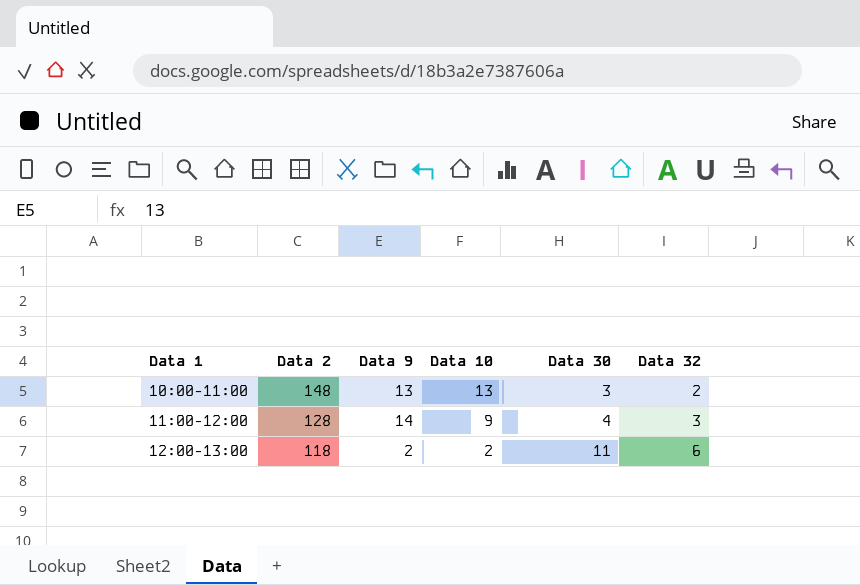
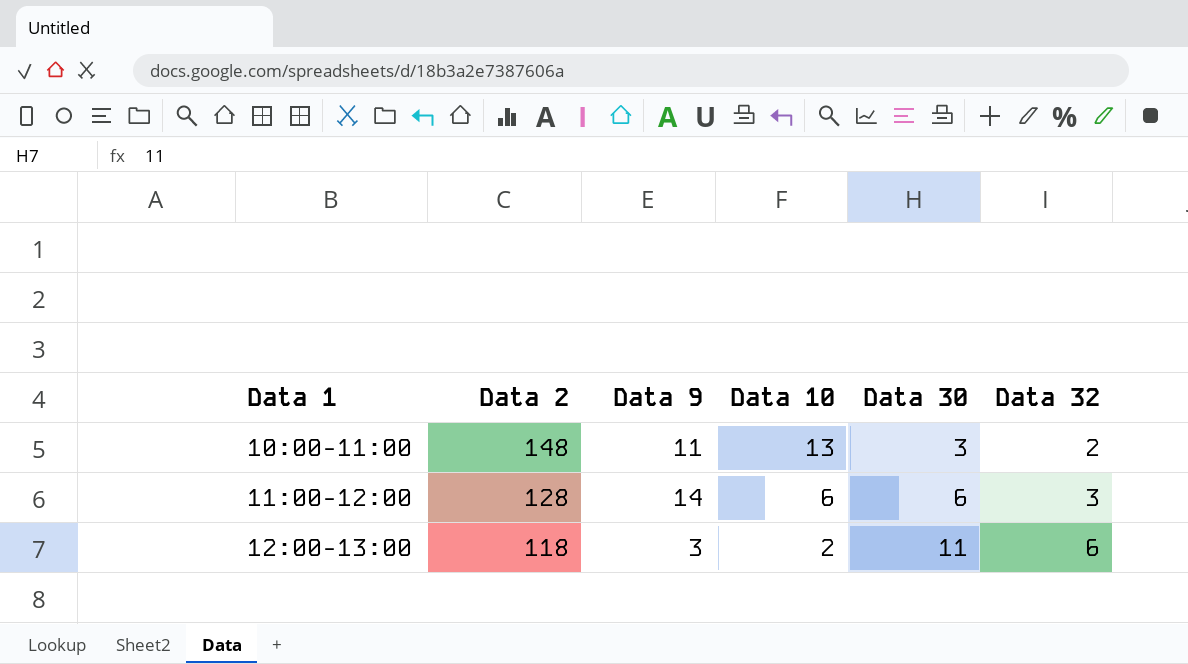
10:00-11:00 | Data 9: 13 -> 11
11:00-12:00 | Data 10: 9 -> 6
11:00-12:00 | Data 30: 4 -> 6
12:00-13:00 | Data 9: 2 -> 3

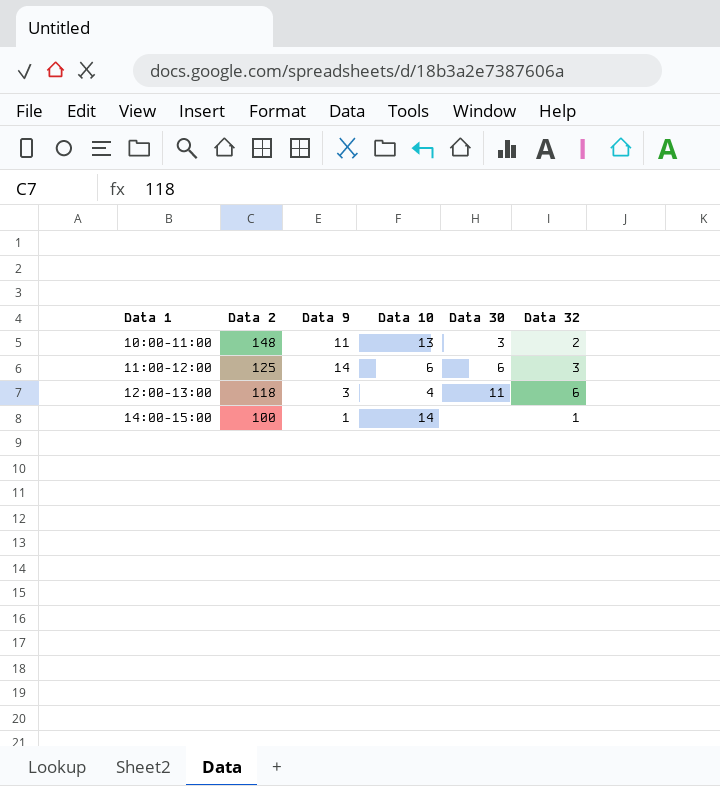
11:00-12:00 | Data 2: 128 -> 125
12:00-13:00 | Data 10: 2 -> 4
row 14:00-15:00: none -> 100 | 1 | 14 | none | 1

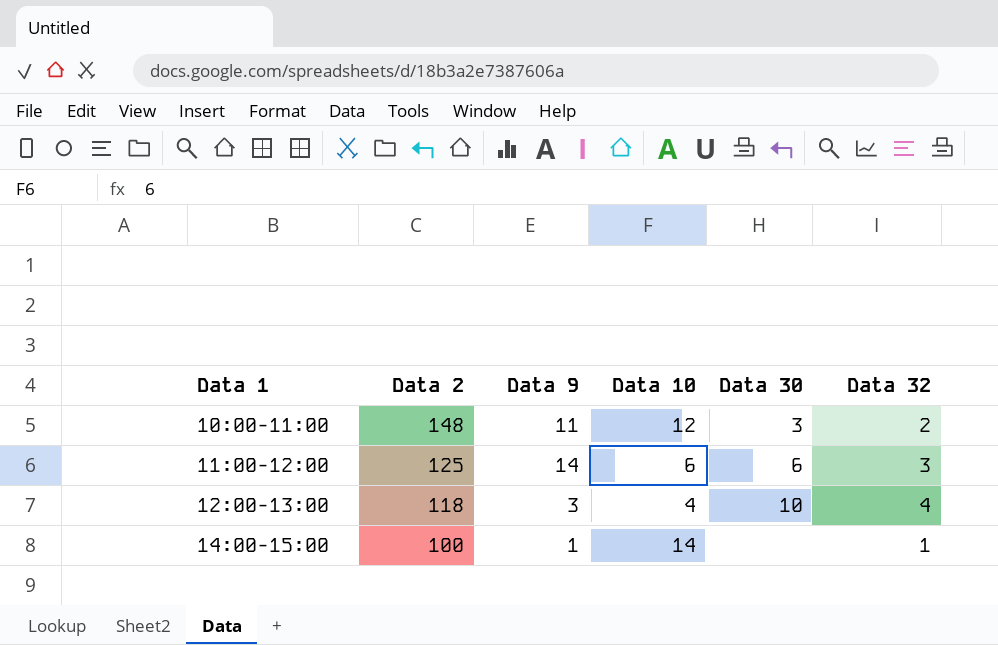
10:00-11:00 | Data 10: 13 -> 12
12:00-13:00 | Data 30: 11 -> 10
12:00-13:00 | Data 32: 6 -> 4

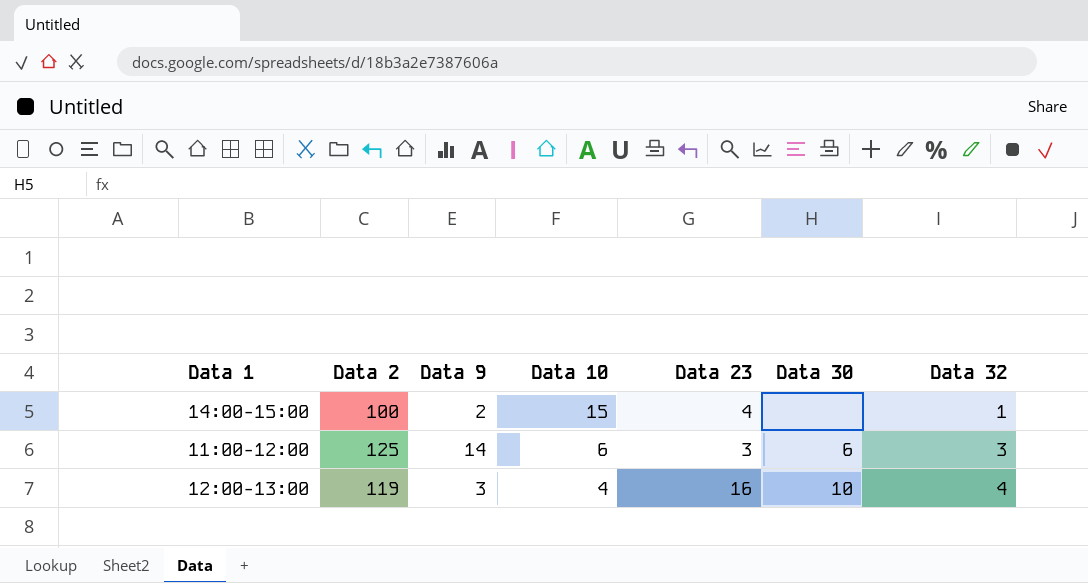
row order: Data 1 ascending -> Data 10 descending
column Data 23 | position: none -> 5
row 10:00-11:00: 148 | 11 | 12 | 3 | 2 -> none
14:00-15:00 | Data 9: 1 -> 2
14:00-15:00 | Data 10: 14 -> 15
12:00-13:00 | Data 2: 118 -> 119

